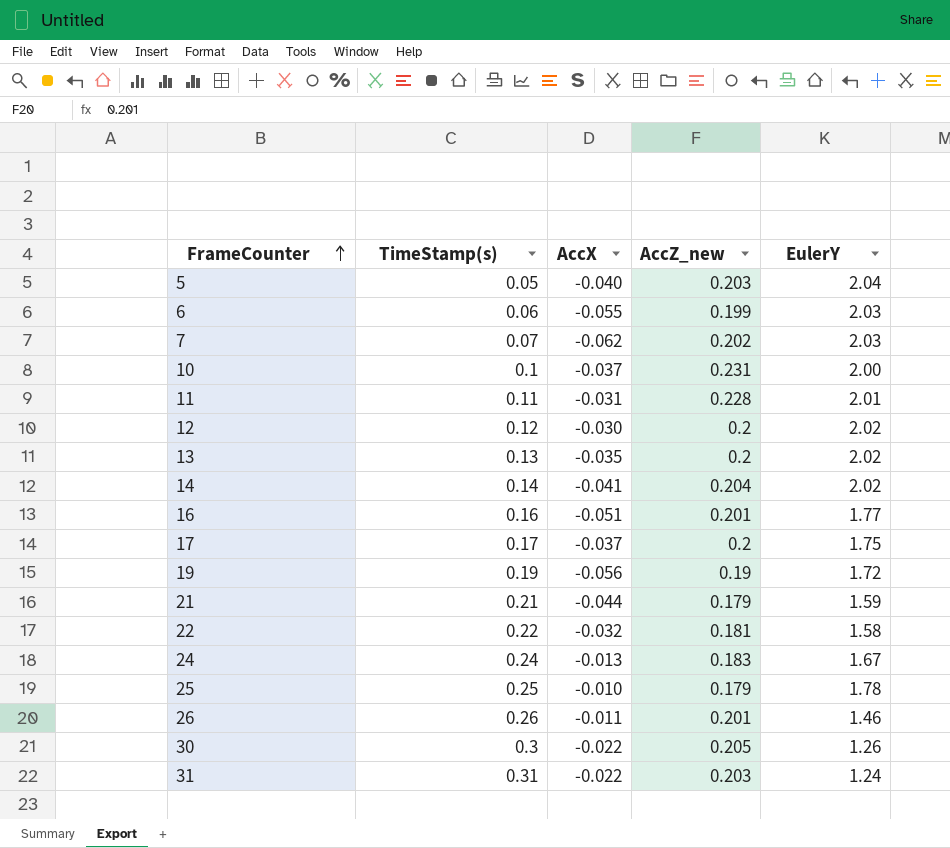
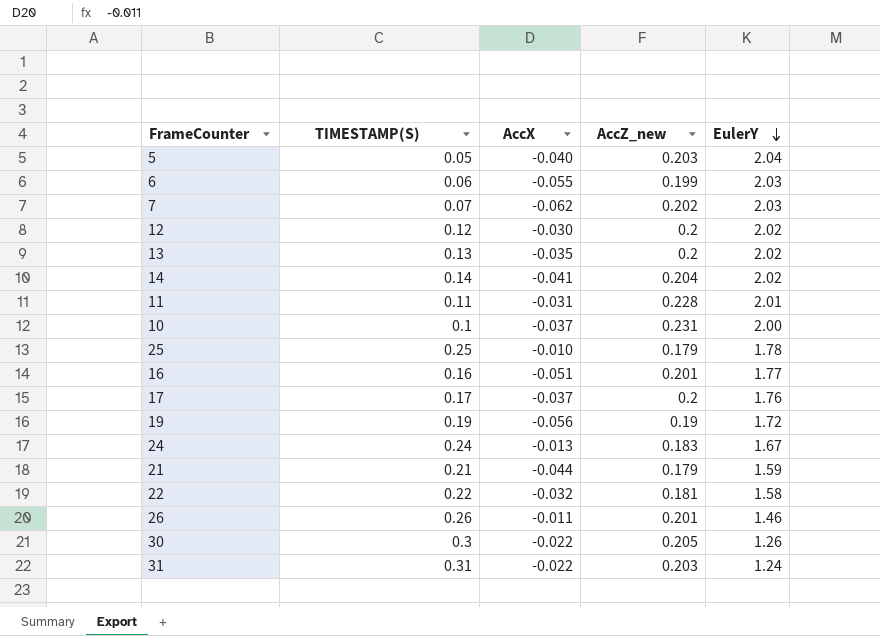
row order: FrameCounter ascending -> EulerY descending
column name: TimeStamp(s) -> TIMESTAMP(S)
17 | EulerY: 1.75 -> 1.76

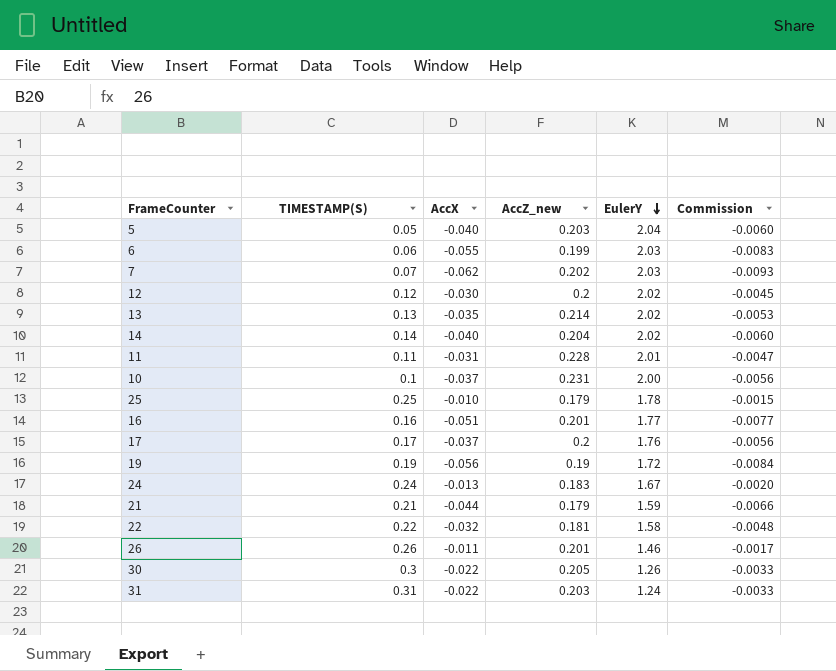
column Commission | formula: none -> [AccX] * 0.15
13 | AccZ_new: 0.2 -> 0.214
14 | AccX: -0.041 -> -0.040

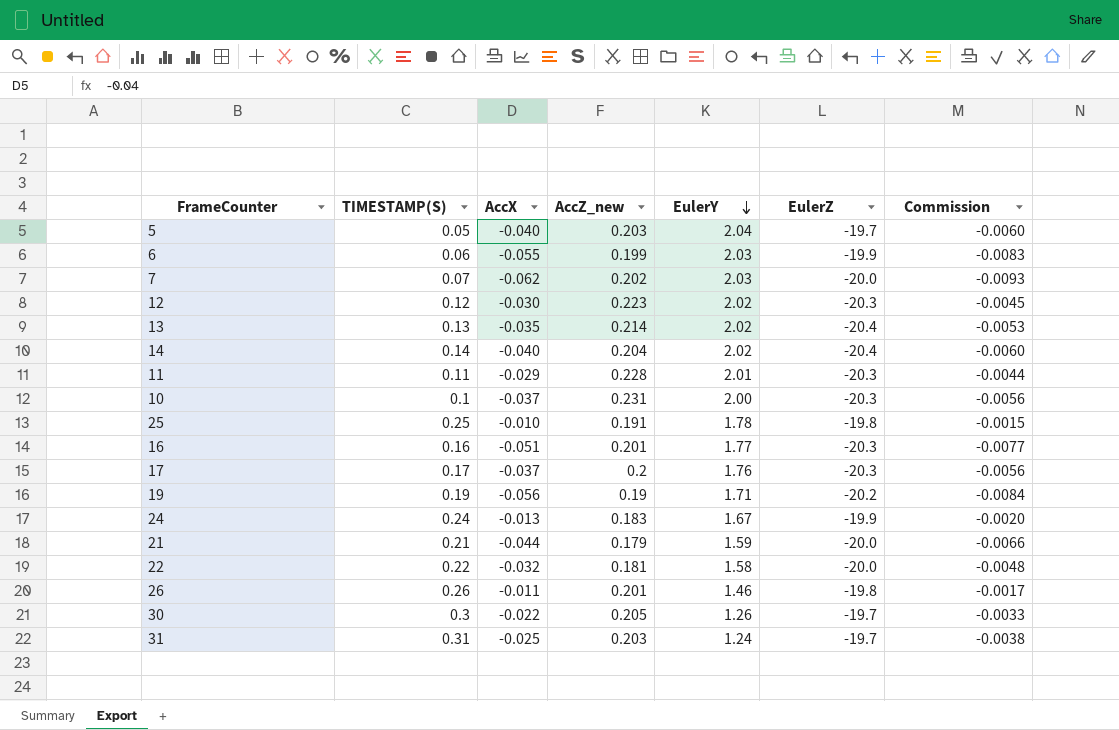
column EulerZ | position: none -> 6
12 | AccZ_new: 0.2 -> 0.223
11 | AccX: -0.031 -> -0.029
11 | Commission: -0.0047 -> -0.0044
25 | AccZ_new: 0.179 -> 0.191
19 | EulerY: 1.72 -> 1.71
31 | AccX: -0.022 -> -0.025
31 | Commission: -0.0033 -> -0.0038

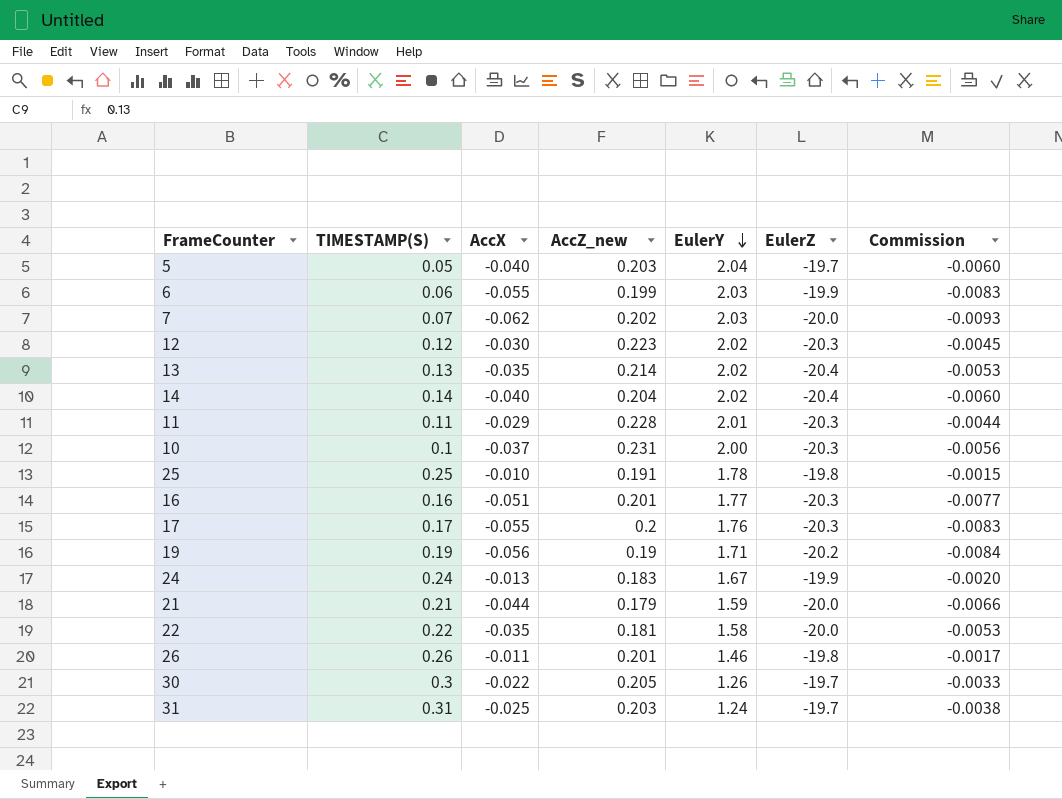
17 | AccX: -0.037 -> -0.055
17 | Commission: -0.0056 -> -0.0083
22 | AccX: -0.032 -> -0.035
22 | Commission: -0.0048 -> -0.0053

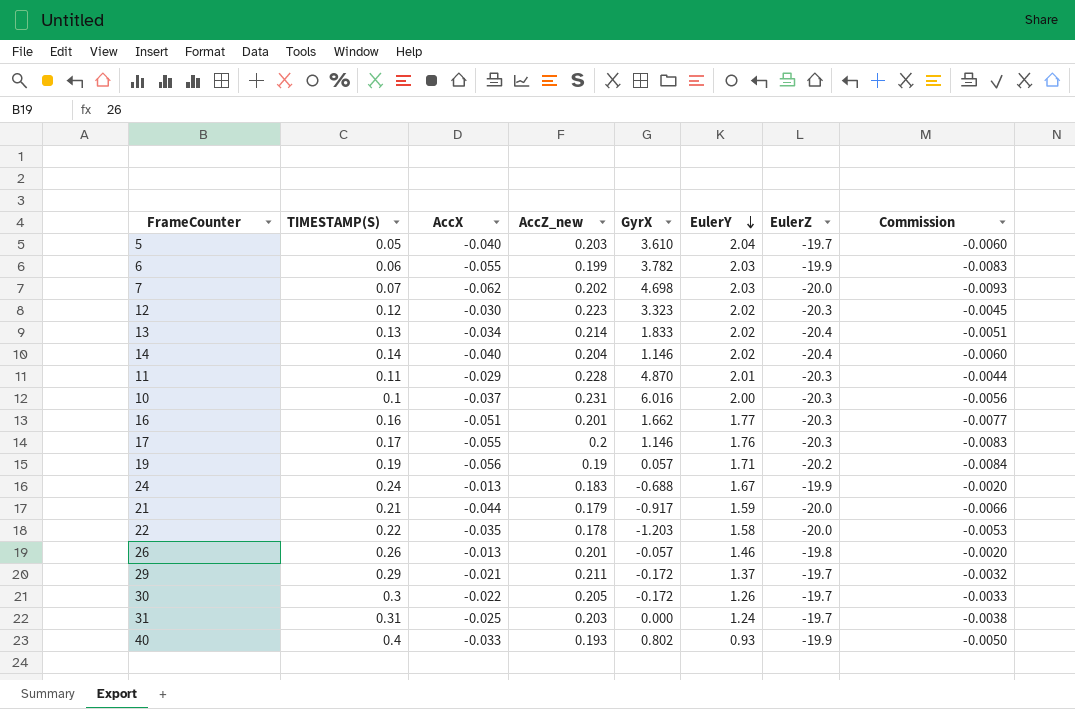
column GyrX | position: none -> 5
row 25: 0.25 | -0.010 | 0.191 | 1.78 | -19.8 | -0.0015 -> none
13 | AccX: -0.035 -> -0.034
13 | Commission: -0.0053 -> -0.0051
22 | AccZ_new: 0.181 -> 0.178
26 | AccX: -0.011 -> -0.013
26 | Commission: -0.0017 -> -0.0020
row 29: none -> 0.29 | -0.021 | 0.211 | -0.172 | 1.37 | -19.7 | -0.0032
row 40: none -> 0.4 | -0.033 | 0.193 | 0.802 | 0.93 | -19.9 | -0.0050

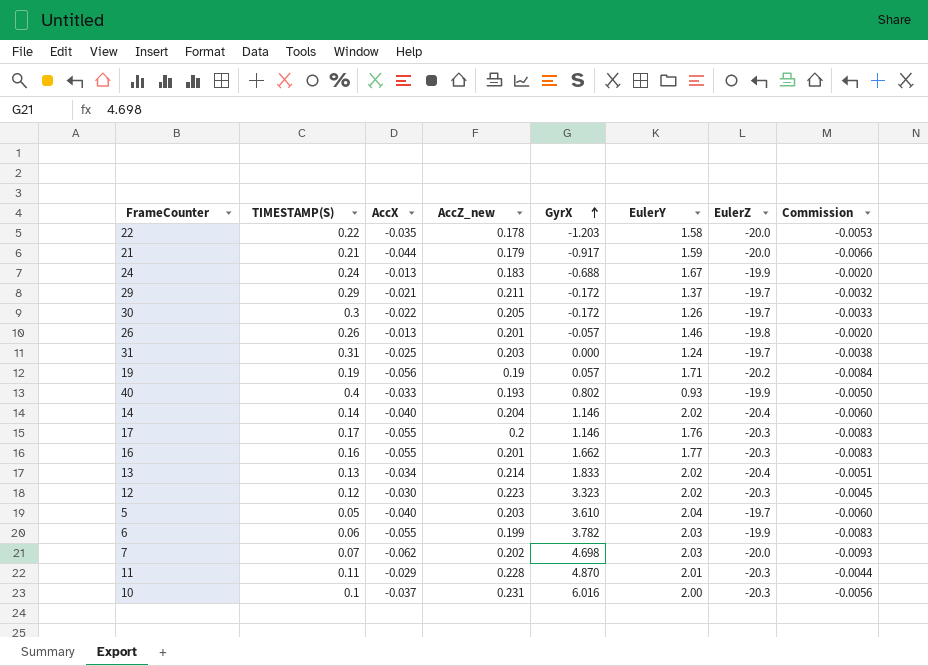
row order: EulerY descending -> GyrX ascending
16 | AccX: -0.051 -> -0.055
16 | Commission: -0.0077 -> -0.0083

